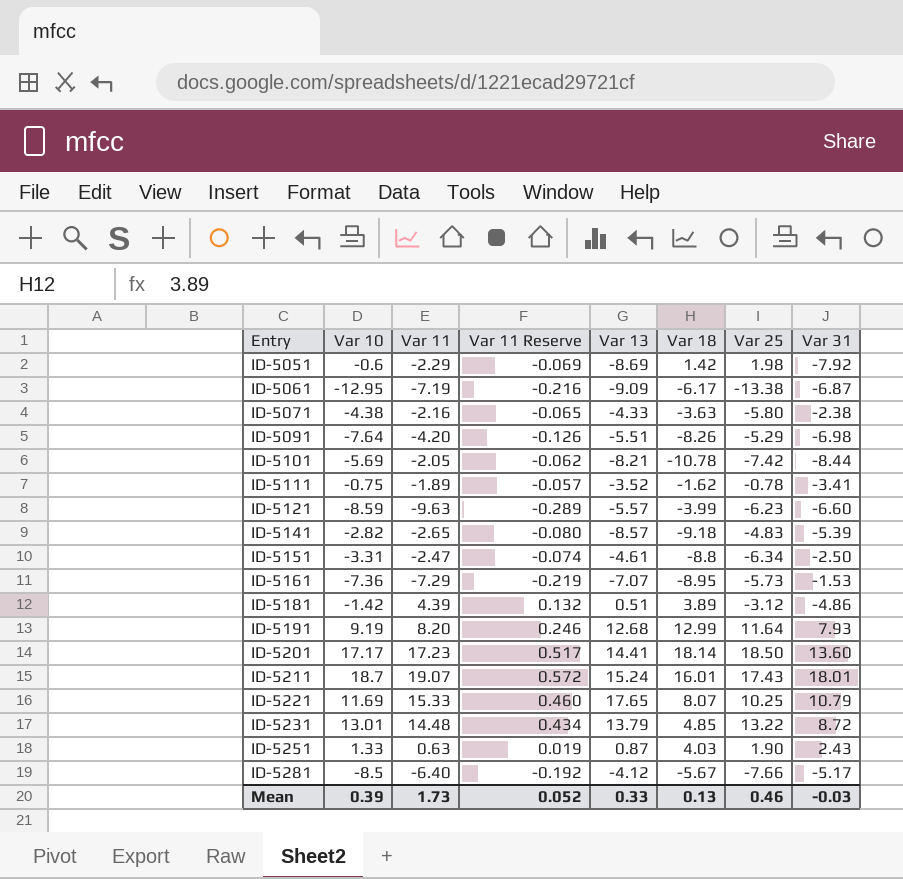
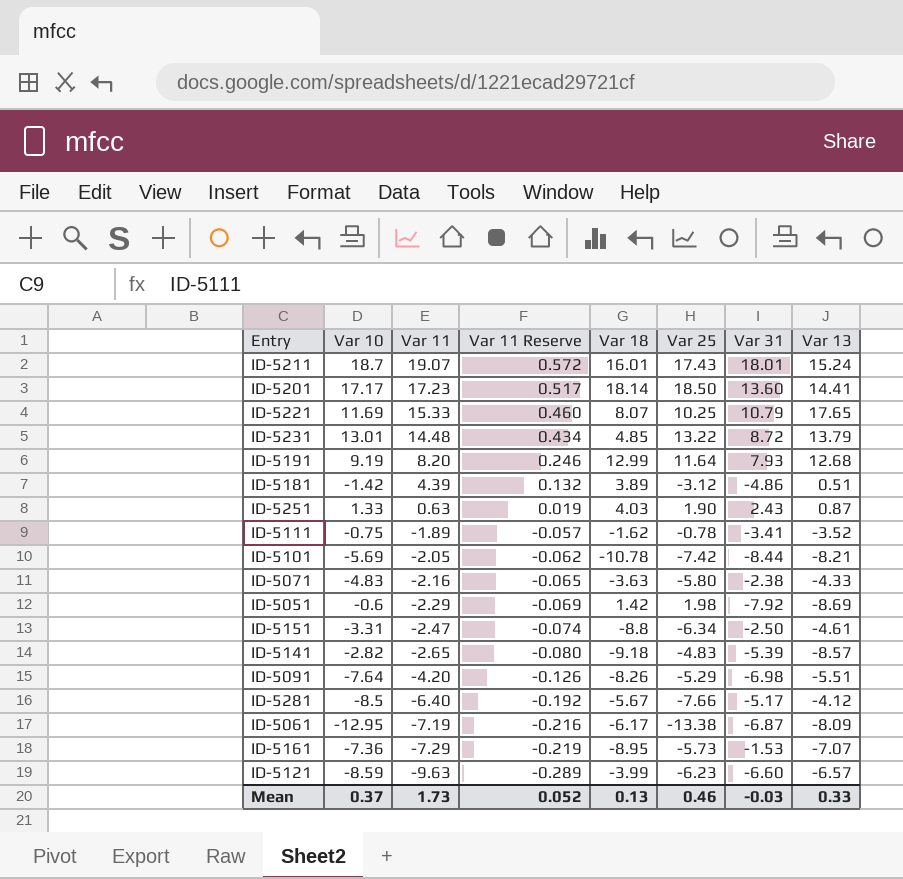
row order: Entry ascending -> Var 11 descending
column Var 13 | position: 5 -> 8
ID-5071 | Var 10: -4.38 -> -4.83
ID-5061 | Var 13: -9.09 -> -8.09
ID-5121 | Var 13: -5.57 -> -6.57
Mean | Var 10: 0.39 -> 0.37

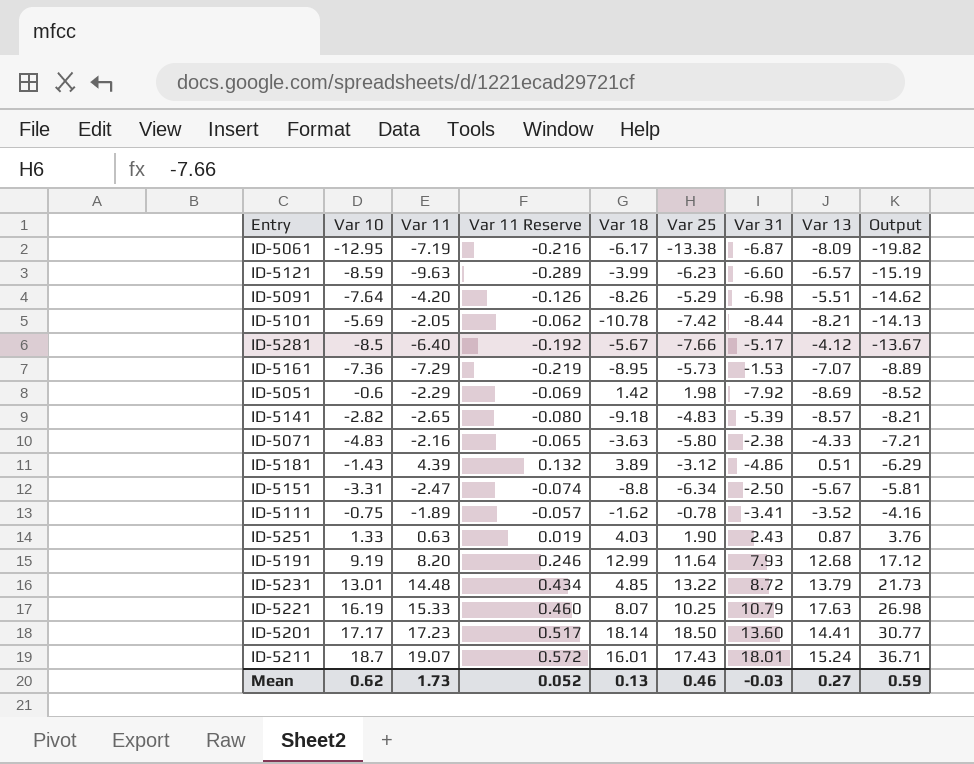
row order: Var 11 descending -> Output ascending
column Output | formula: none -> [Var 10] + [Var 31]
ID-5181 | Var 10: -1.42 -> -1.43
ID-5151 | Var 13: -4.61 -> -5.67
ID-5221 | Var 10: 11.69 -> 16.19
ID-5221 | Var 13: 17.65 -> 17.63
Mean | Var 10: 0.37 -> 0.62
Mean | Var 13: 0.33 -> 0.27

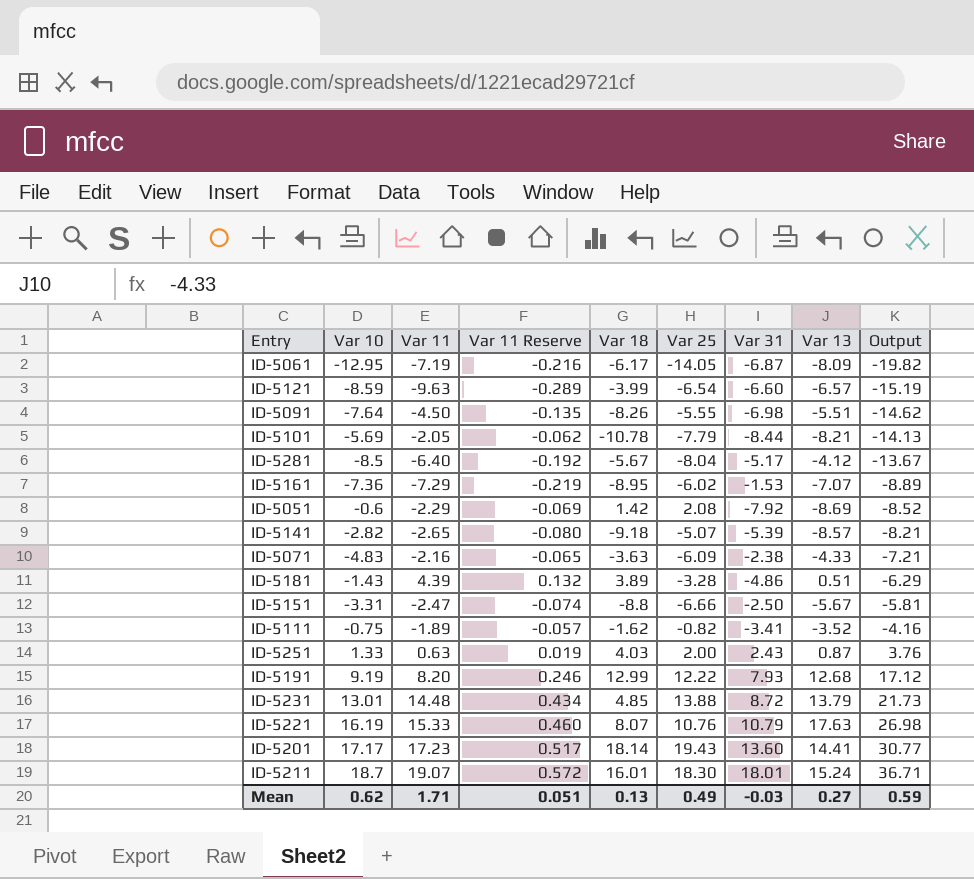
ID-5061 | Var 25: -13.38 -> -14.05
ID-5121 | Var 25: -6.23 -> -6.54
ID-5091 | Var 11: -4.20 -> -4.50
ID-5091 | Var 11 Reserve: -0.126 -> -0.135
ID-5091 | Var 25: -5.29 -> -5.55
ID-5101 | Var 25: -7.42 -> -7.79
ID-5281 | Var 25: -7.66 -> -8.04
ID-5161 | Var 25: -5.73 -> -6.02
ID-5051 | Var 25: 1.98 -> 2.08
ID-5141 | Var 25: -4.83 -> -5.07
ID-5071 | Var 25: -5.80 -> -6.09
ID-5181 | Var 25: -3.12 -> -3.28
ID-5151 | Var 25: -6.34 -> -6.66
ID-5111 | Var 25: -0.78 -> -0.82
ID-5251 | Var 25: 1.90 -> 2.00
ID-5191 | Var 25: 11.64 -> 12.22
ID-5231 | Var 25: 13.22 -> 13.88
ID-5221 | Var 25: 10.25 -> 10.76
ID-5201 | Var 25: 18.50 -> 19.43
ID-5211 | Var 25: 17.43 -> 18.30
Mean | Var 11: 1.73 -> 1.71
Mean | Var 11 Reserve: 0.052 -> 0.051
Mean | Var 25: 0.46 -> 0.49

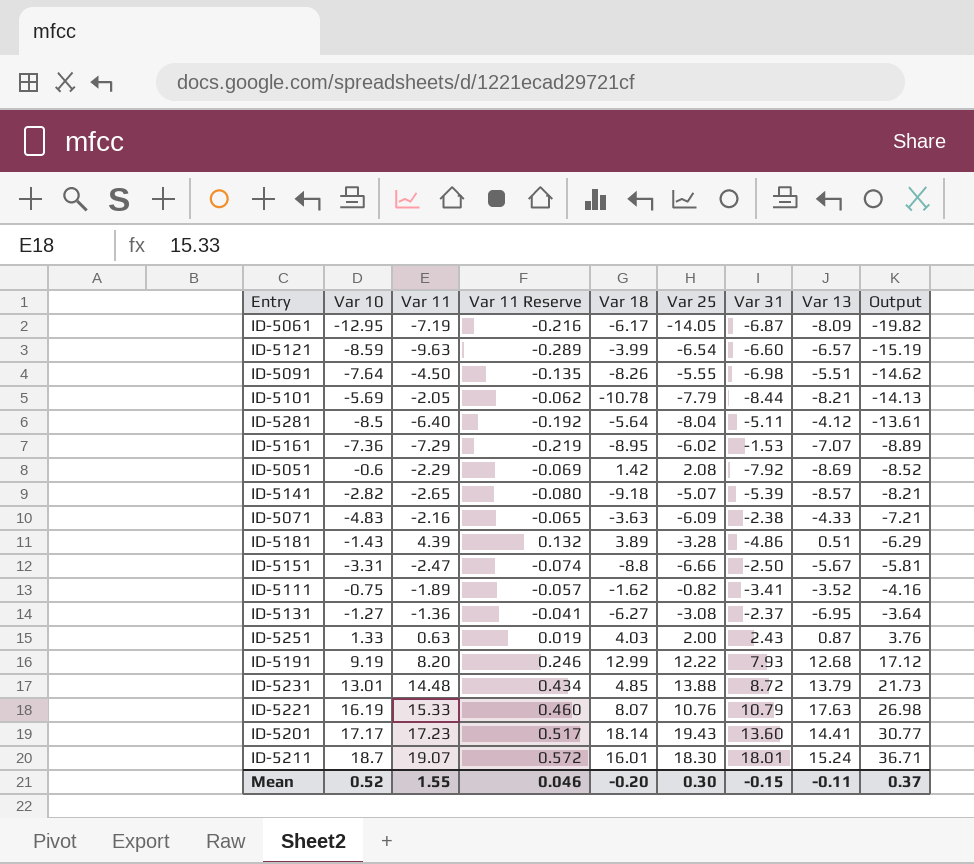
ID-5281 | Var 18: -5.67 -> -5.64
ID-5281 | Var 31: -5.17 -> -5.11
ID-5281 | Output: -13.67 -> -13.61
row ID-5131: none -> -1.27 | -1.36 | -0.041 | -6.27 | -3.08 | -2.37 | -6.95 | -3.64
Mean | Var 10: 0.62 -> 0.52
Mean | Var 11: 1.71 -> 1.55
Mean | Var 11 Reserve: 0.051 -> 0.046
Mean | Var 18: 0.13 -> -0.20
Mean | Var 25: 0.49 -> 0.30
Mean | Var 31: -0.03 -> -0.15
Mean | Var 13: 0.27 -> -0.11
Mean | Output: 0.59 -> 0.37

